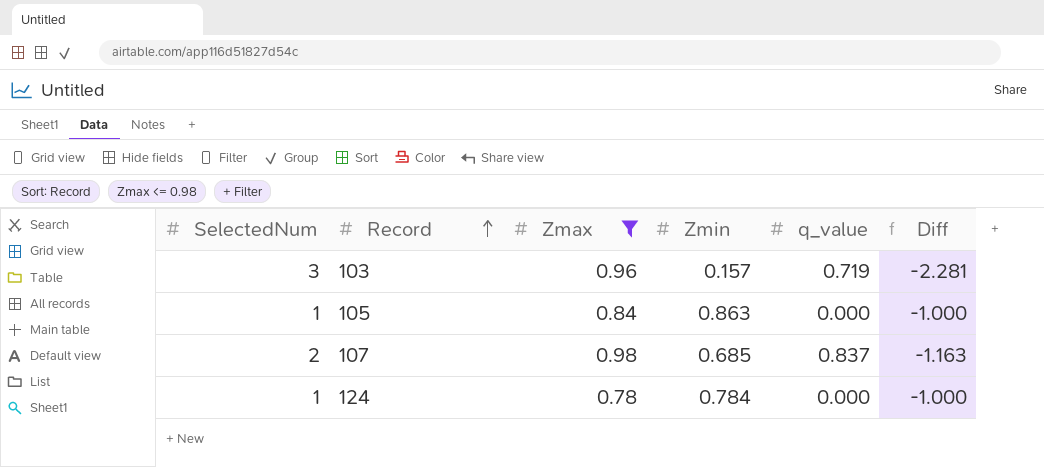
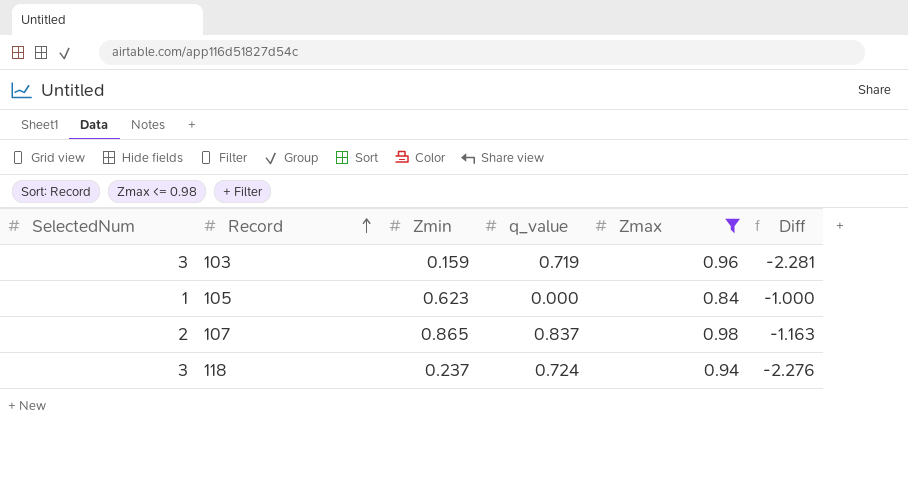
column Zmax | position: 3 -> 5
row 124: 1 | 0.78 | 0.784 | 0.000 | -1.000 -> none
103 | Zmin: 0.157 -> 0.159
105 | Zmin: 0.863 -> 0.623
107 | Zmin: 0.685 -> 0.865
row 118: none -> 3 | 0.237 | 0.724 | 0.94 | -2.276

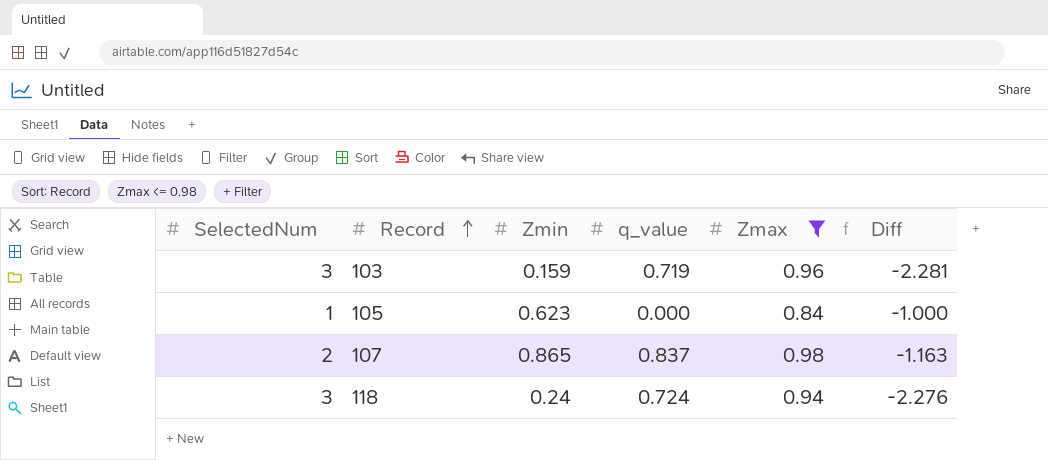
118 | Zmin: 0.237 -> 0.24

